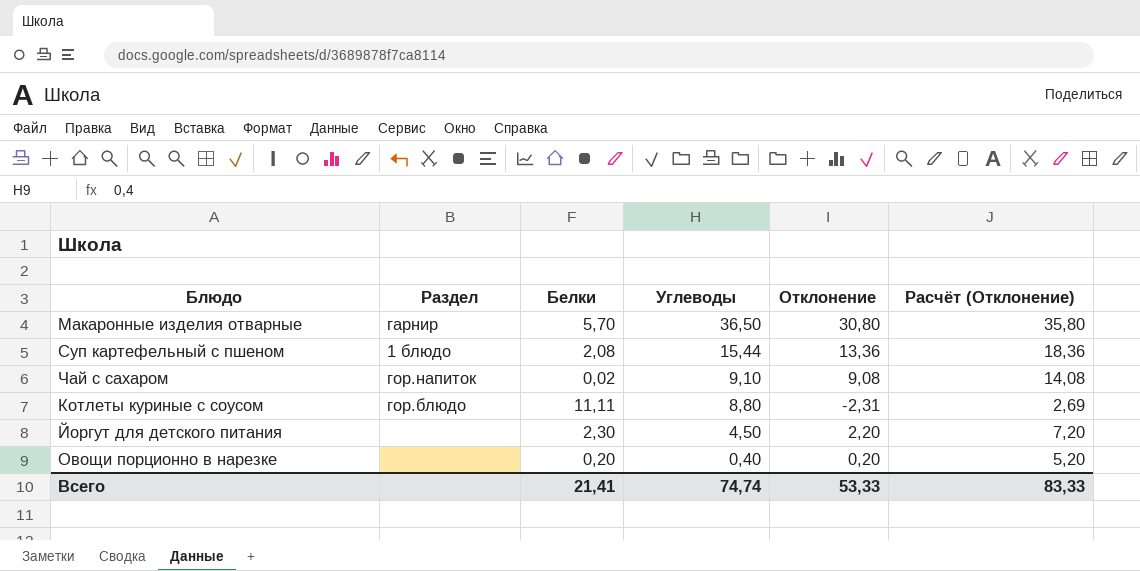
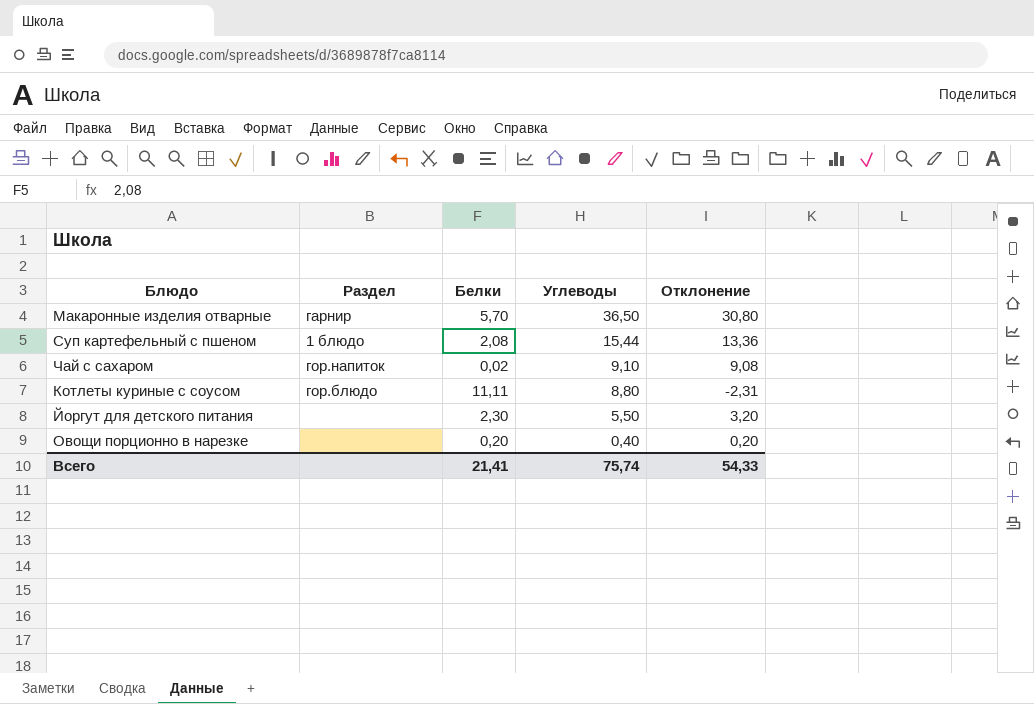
column Расчёт (Отклонение) | formula: [Отклонение] + 5 -> none
Йоргут для детского питания | Углеводы: 4,50 -> 5,50
Йоргут для детского питания | Отклонение: 2,20 -> 3,20
Всего | Углеводы: 74,74 -> 75,74
Всего | Отклонение: 53,33 -> 54,33

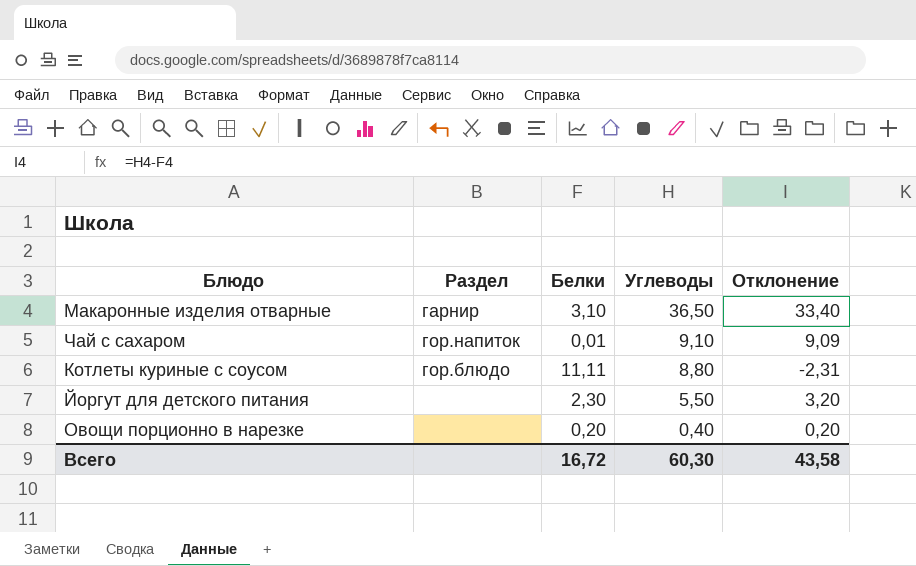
row Суп картефельный с пшеном: 1 блюдо | 2,08 | 15,44 | 13,36 -> none
Макаронные изделия отварные | Белки: 5,70 -> 3,10
Макаронные изделия отварные | Отклонение: 30,80 -> 33,40
Чай с сахаром | Белки: 0,02 -> 0,01
Чай с сахаром | Отклонение: 9,08 -> 9,09
Всего | Белки: 21,41 -> 16,72
Всего | Углеводы: 75,74 -> 60,30
Всего | Отклонение: 54,33 -> 43,58

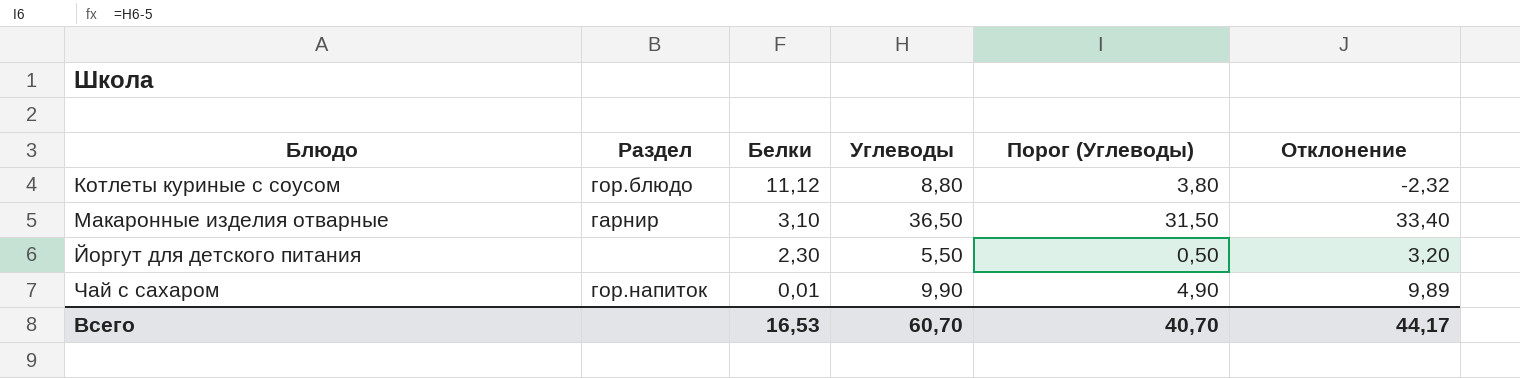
row order: Углеводы descending -> Белки descending
column Порог (Углеводы) | formula: none -> [Углеводы] - 5
row Овощи порционно в нарезке: none | 0,20 | 0,40 | 0,20 -> none
Котлеты куриные с соусом | Белки: 11,11 -> 11,12
Котлеты куриные с соусом | Отклонение: -2,31 -> -2,32
Чай с сахаром | Углеводы: 9,10 -> 9,90
Чай с сахаром | Отклонение: 9,09 -> 9,89
Всего | Белки: 16,72 -> 16,53
Всего | Углеводы: 60,30 -> 60,70
Всего | Отклонение: 43,58 -> 44,17

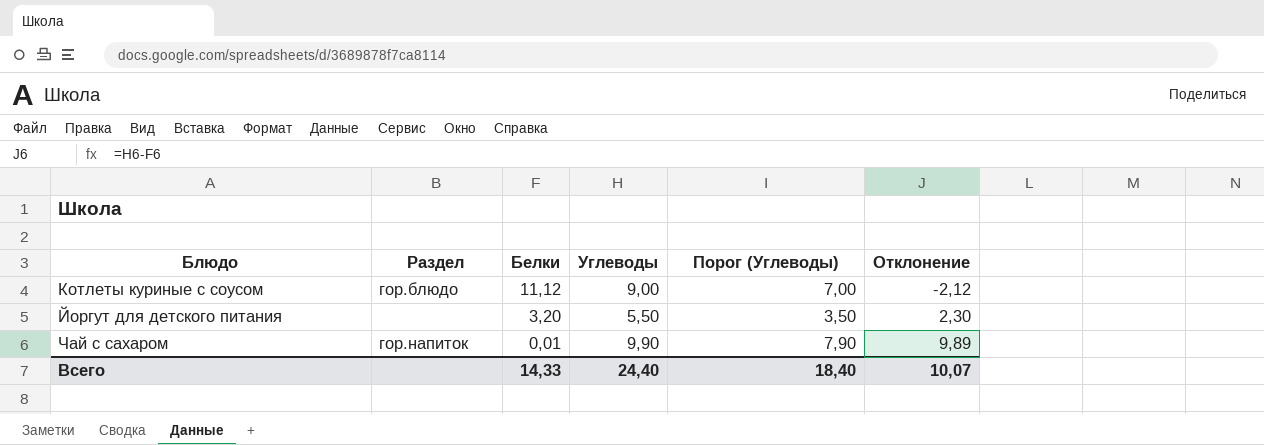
column Порог (Углеводы) | formula: [Углеводы] - 5 -> [Углеводы] - 2
row Макаронные изделия отварные: гарнир | 3,10 | 36,50 | 31,50 | 33,40 -> none
Котлеты куриные с соусом | Углеводы: 8,80 -> 9,00
Котлеты куриные с соусом | Отклонение: -2,32 -> -2,12
Йоргут для детского питания | Белки: 2,30 -> 3,20
Йоргут для детского питания | Отклонение: 3,20 -> 2,30
Всего | Белки: 16,53 -> 14,33
Всего | Углеводы: 60,70 -> 24,40
Всего | Порог (Углеводы): 40,70 -> 18,40
Всего | Отклонение: 44,17 -> 10,07

